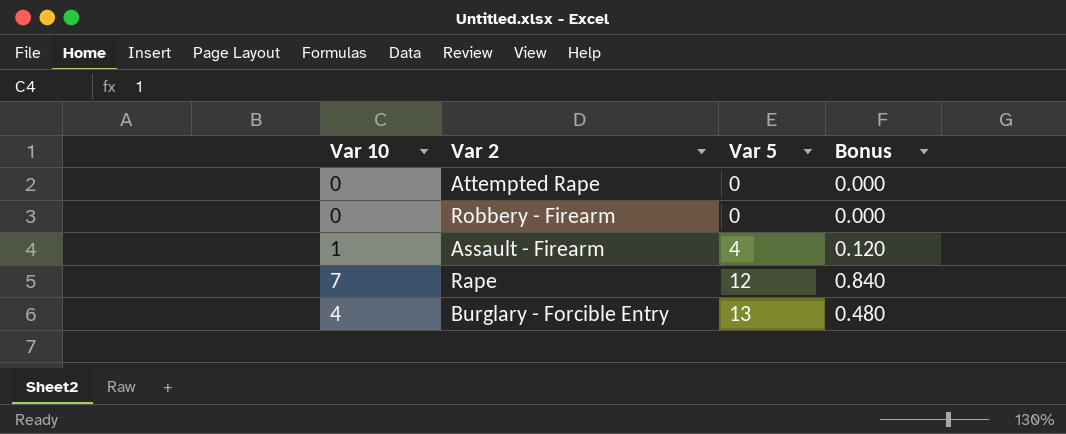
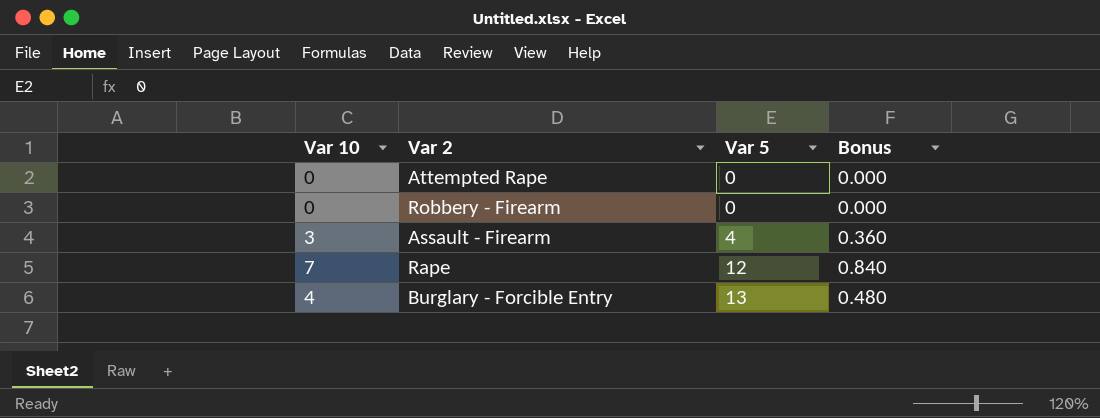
Assault - Firearm | Var 10: 1 -> 3
Assault - Firearm | Bonus: 0.120 -> 0.360

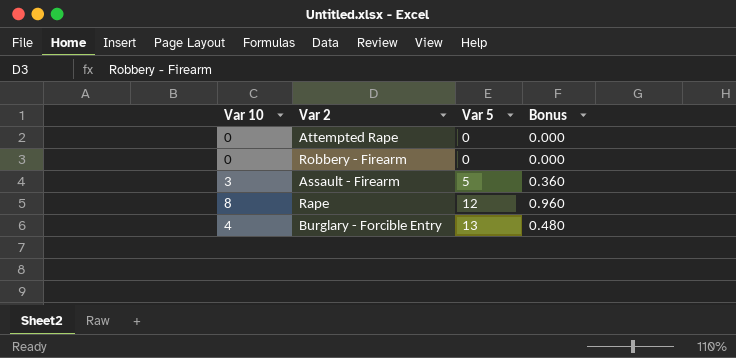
Assault - Firearm | Var 5: 4 -> 5
Rape | Var 10: 7 -> 8
Rape | Bonus: 0.840 -> 0.960

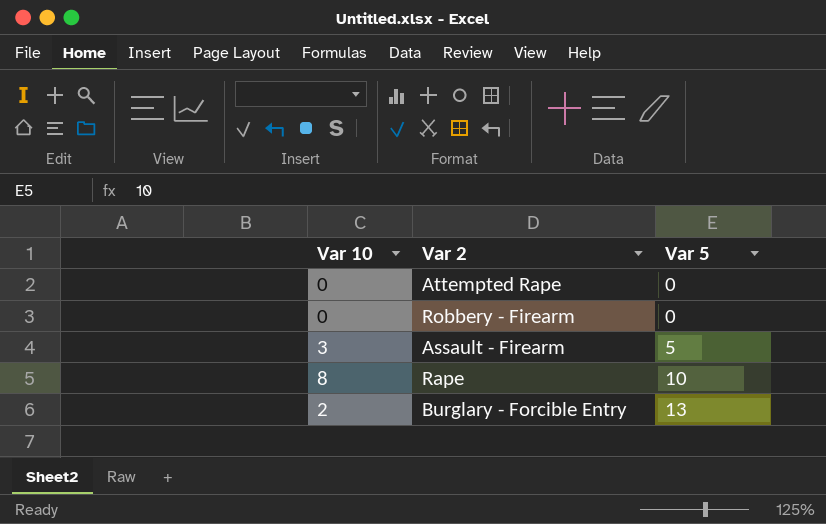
column Bonus | formula: [Var 10] * 0.12 -> none
Rape | Var 5: 12 -> 10
Burglary - Forcible Entry | Var 10: 4 -> 2

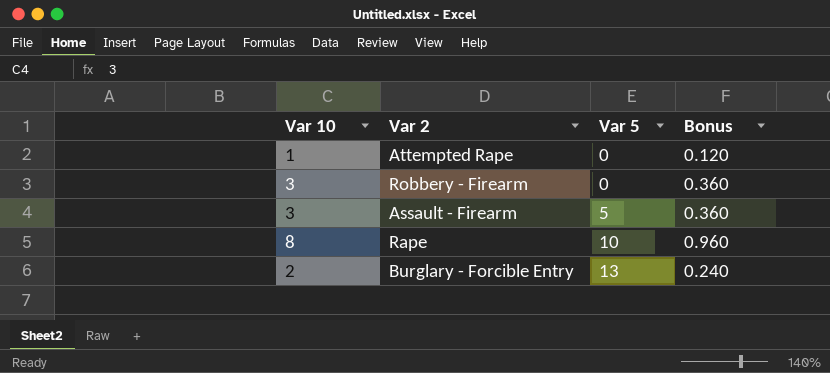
column Bonus | formula: none -> [Var 10] * 0.12
Attempted Rape | Var 10: 0 -> 1
Robbery - Firearm | Var 10: 0 -> 3

